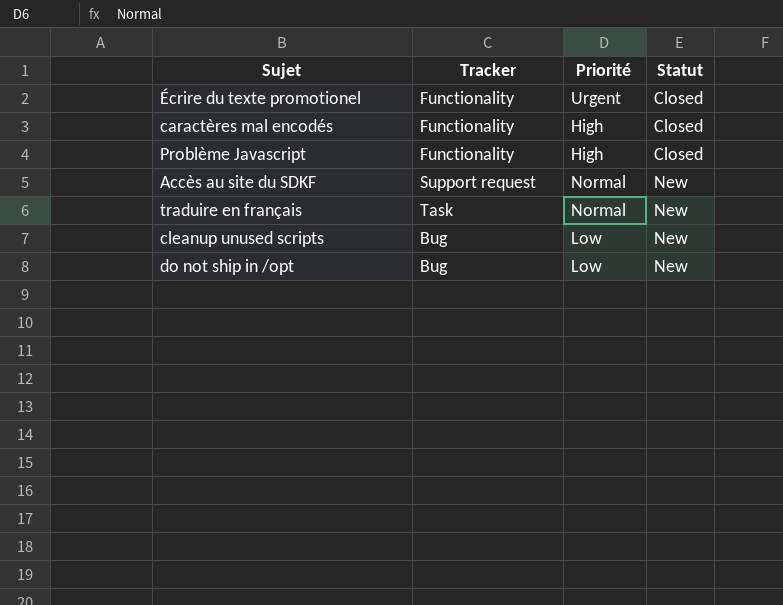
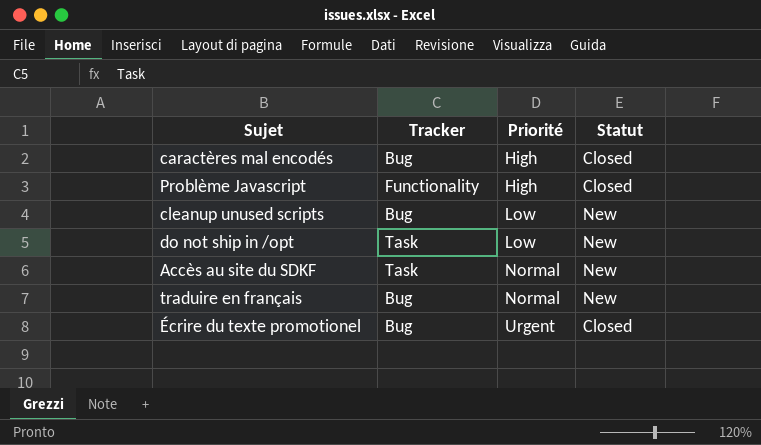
row order: Statut ascending -> Priorité ascending
caractères mal encodés | Tracker: Functionality -> Bug
do not ship in /opt | Tracker: Bug -> Task
Accès au site du SDKF | Tracker: Support request -> Task
traduire en français | Tracker: Task -> Bug
Écrire du texte promotionel | Tracker: Functionality -> Bug

